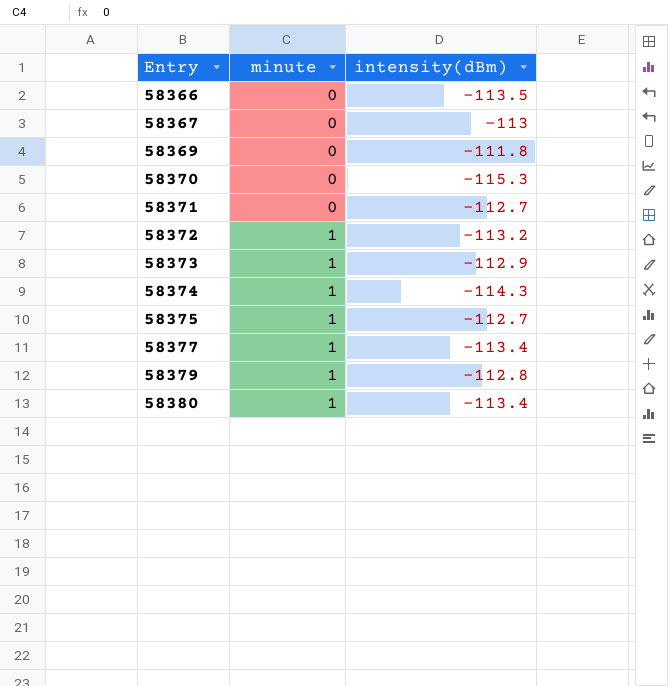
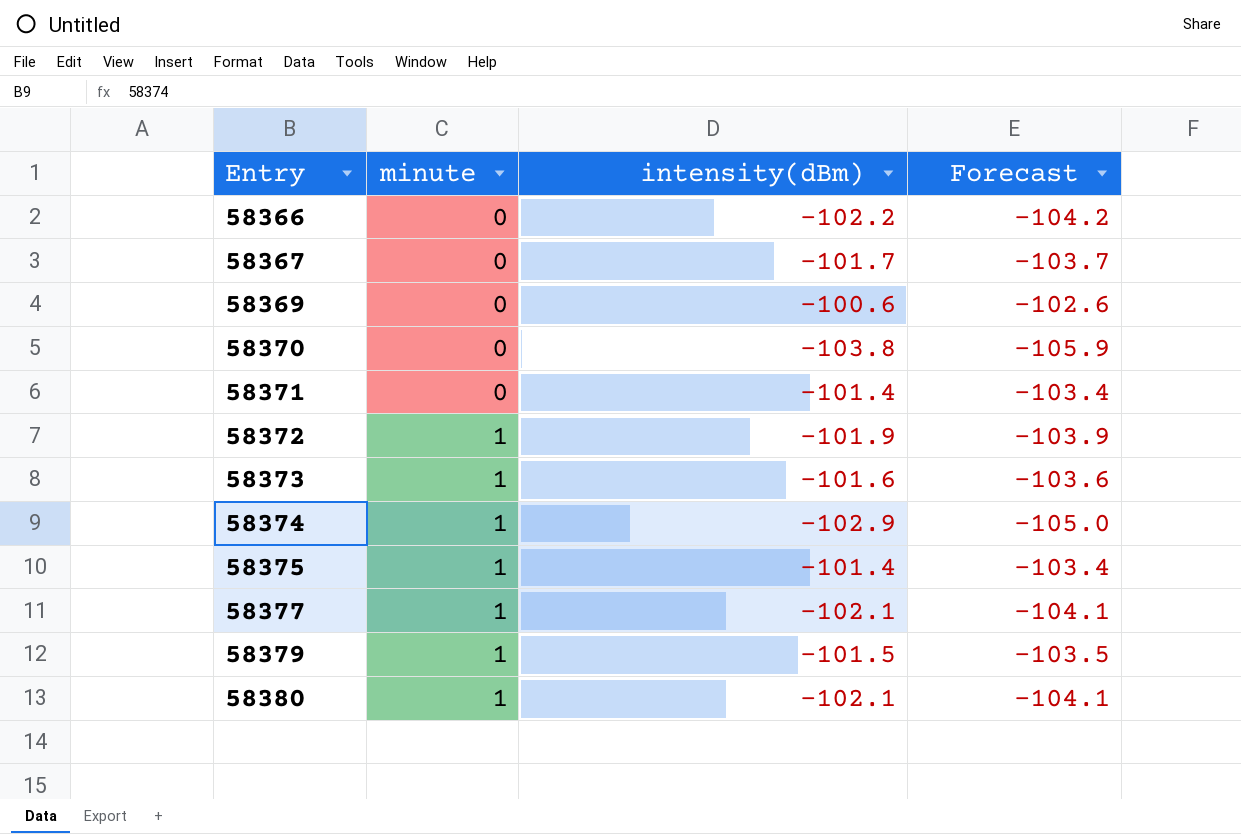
column Forecast | formula: none -> [intensity(dBm)] * 1.02
58366 | intensity(dBm): -113.5 -> -102.2
58367 | intensity(dBm): -113 -> -101.7
58369 | intensity(dBm): -111.8 -> -100.6
58370 | intensity(dBm): -115.3 -> -103.8
58371 | intensity(dBm): -112.7 -> -101.4
58372 | intensity(dBm): -113.2 -> -101.9
58373 | intensity(dBm): -112.9 -> -101.6
58374 | intensity(dBm): -114.3 -> -102.9
58375 | intensity(dBm): -112.7 -> -101.4
58377 | intensity(dBm): -113.4 -> -102.1
58379 | intensity(dBm): -112.8 -> -101.5
58380 | intensity(dBm): -113.4 -> -102.1

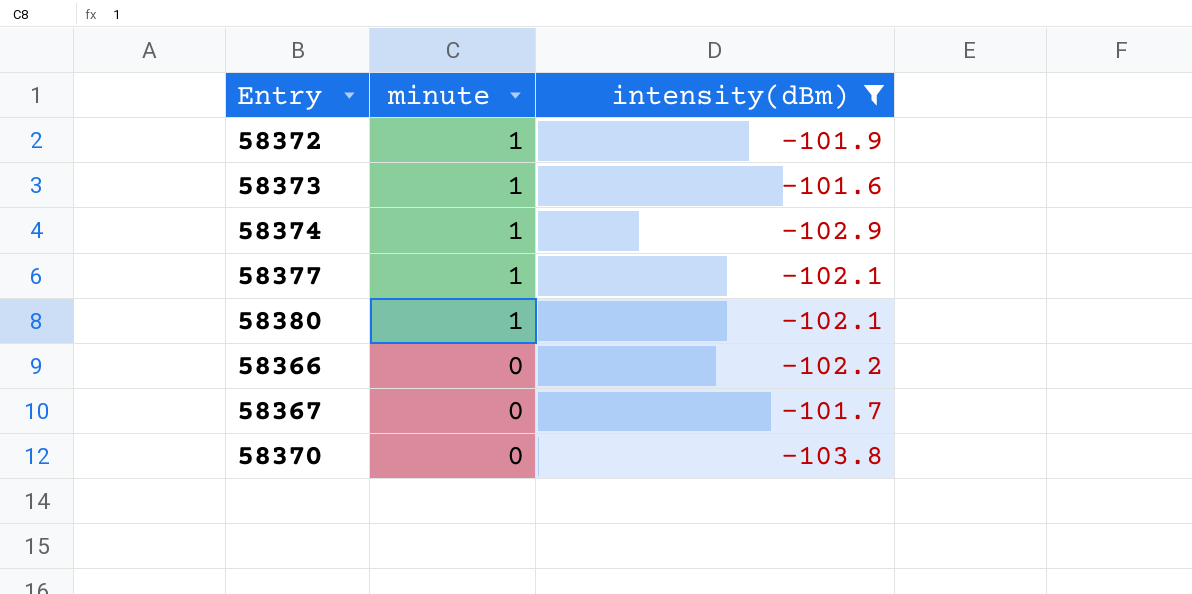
filter: none -> intensity(dBm) <= -101.6
row order: Entry ascending -> minute descending
column Forecast | formula: [intensity(dBm)] * 1.02 -> none

